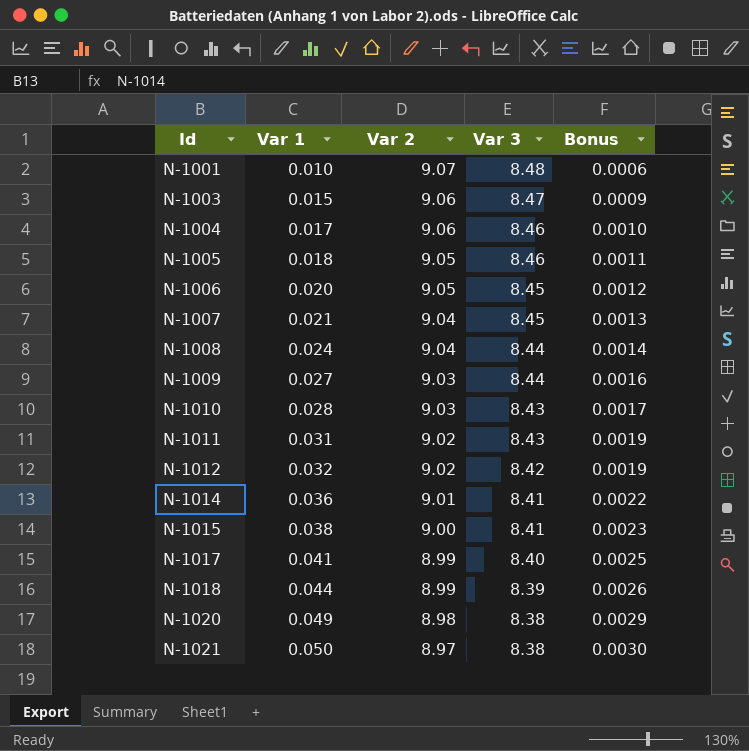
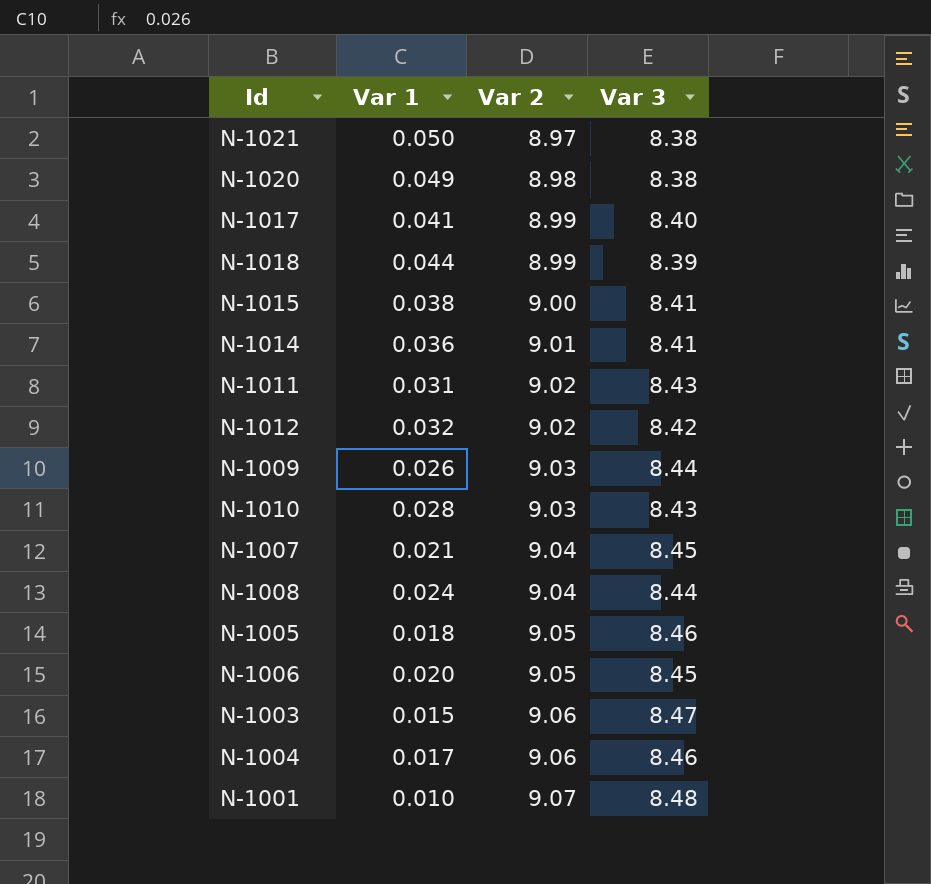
row order: Id ascending -> Var 2 ascending
column Bonus | formula: [Var 1] * 0.06 -> none
N-1009 | Var 1: 0.027 -> 0.026

